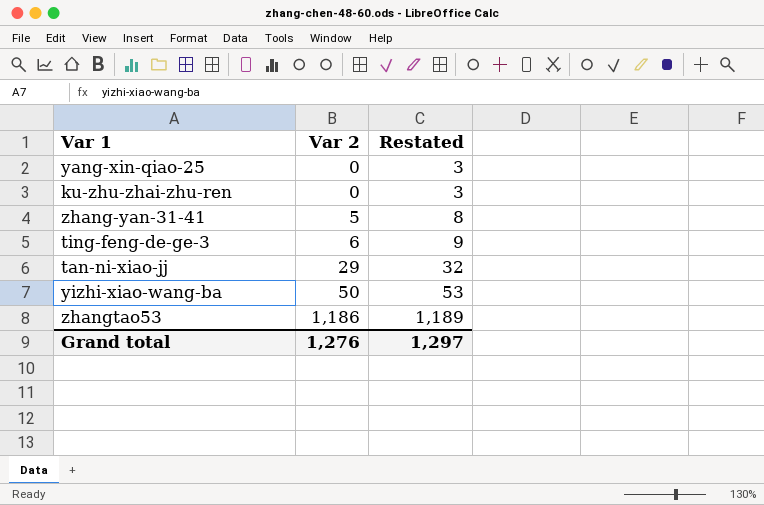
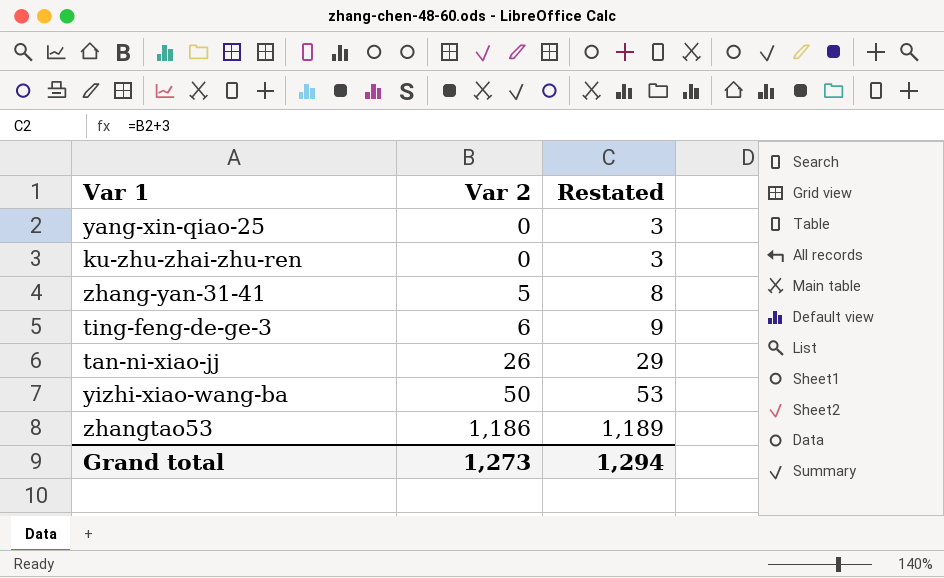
tan-ni-xiao-jj | Var 2: 29 -> 26
tan-ni-xiao-jj | Restated: 32 -> 29
Grand total | Var 2: 1,276 -> 1,273
Grand total | Restated: 1,297 -> 1,294

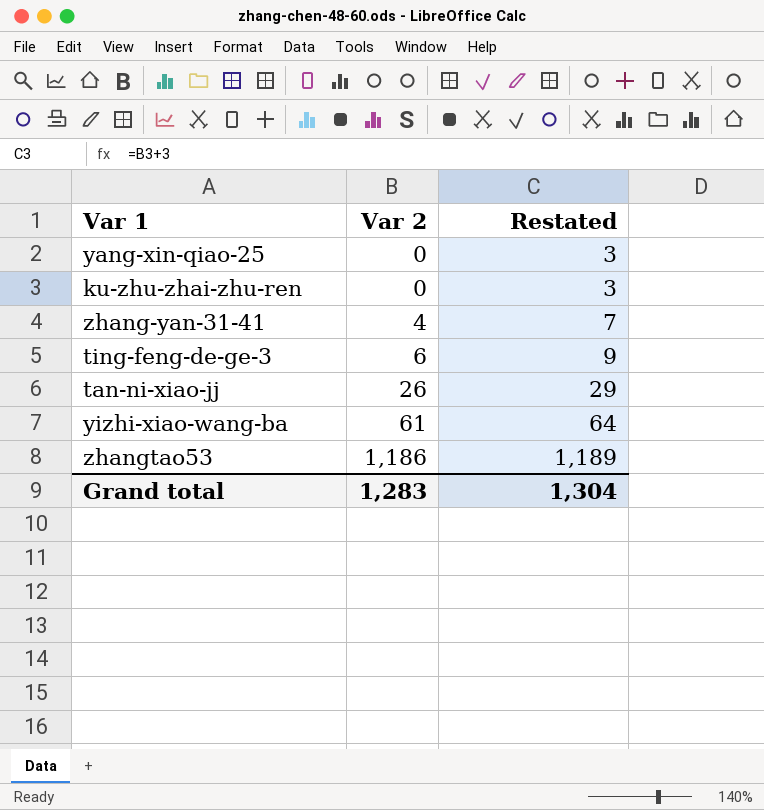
zhang-yan-31-41 | Var 2: 5 -> 4
zhang-yan-31-41 | Restated: 8 -> 7
yizhi-xiao-wang-ba | Var 2: 50 -> 61
yizhi-xiao-wang-ba | Restated: 53 -> 64
Grand total | Var 2: 1,273 -> 1,283
Grand total | Restated: 1,294 -> 1,304

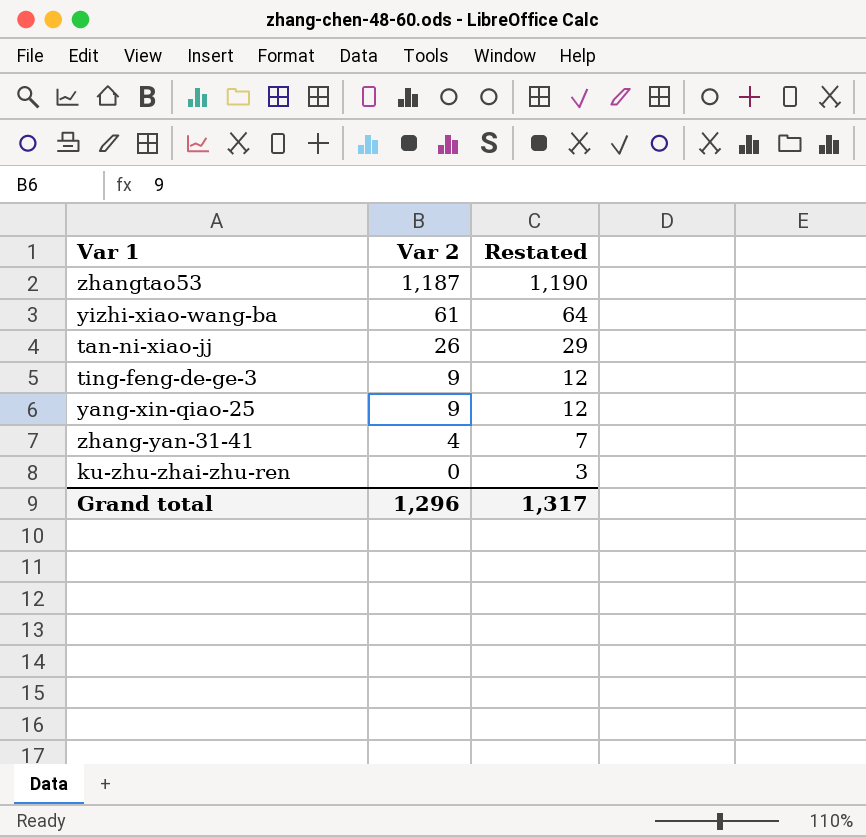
row order: Var 2 ascending -> Var 2 descending
zhangtao53 | Var 2: 1,186 -> 1,187
zhangtao53 | Restated: 1,189 -> 1,190
ting-feng-de-ge-3 | Var 2: 6 -> 9
ting-feng-de-ge-3 | Restated: 9 -> 12
yang-xin-qiao-25 | Var 2: 0 -> 9
yang-xin-qiao-25 | Restated: 3 -> 12
Grand total | Var 2: 1,283 -> 1,296
Grand total | Restated: 1,304 -> 1,317

